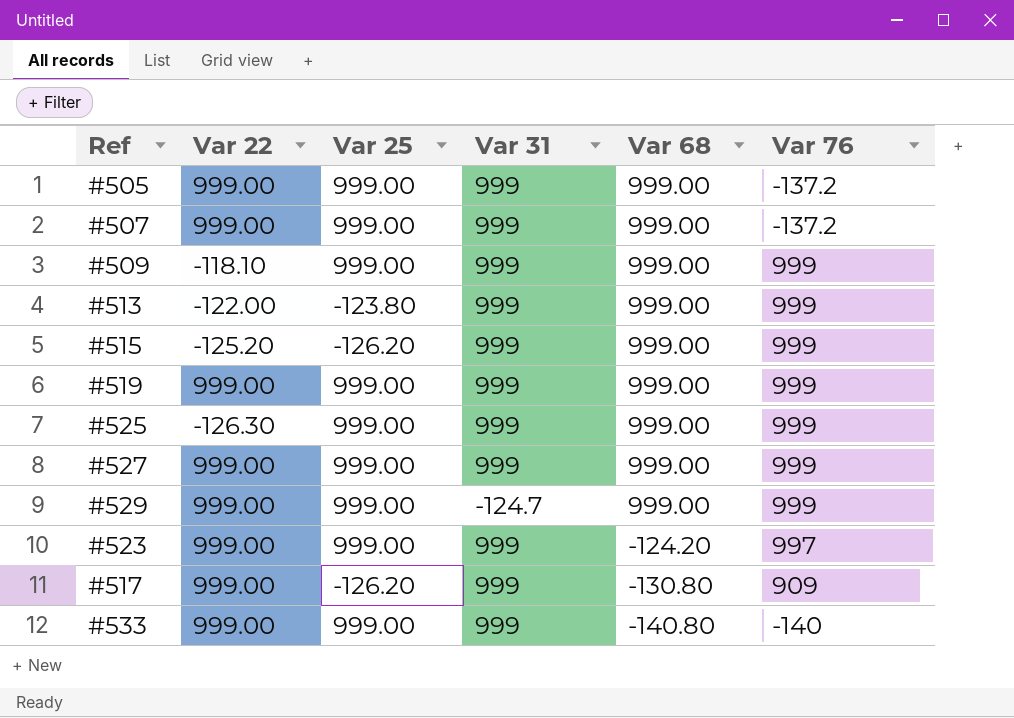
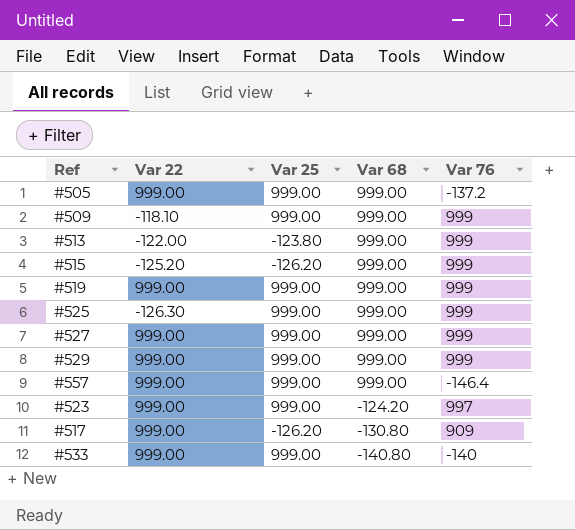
column Var 31 | position: 4 -> none
row #507: 999.00 | 999.00 | 999 | 999.00 | -137.2 -> none
row #557: none -> 999.00 | 999.00 | 999.00 | -146.4

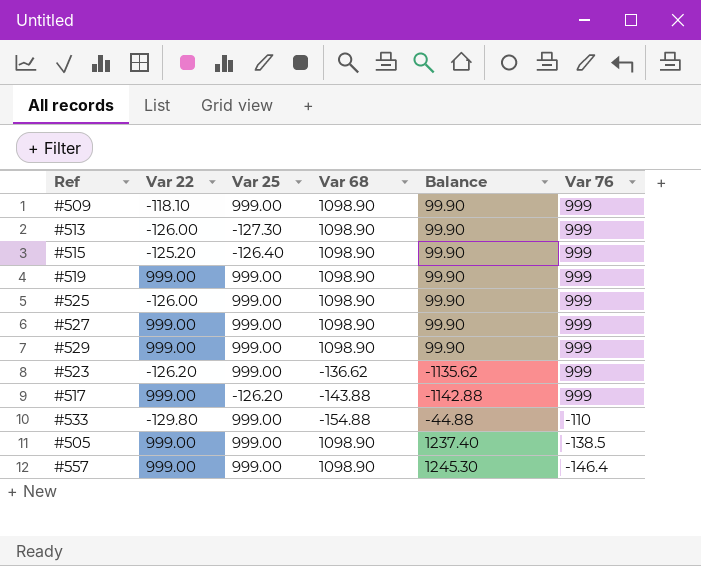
row order: Var 68 descending -> Var 76 descending
column Balance | formula: none -> [Var 68] - [Var 76]
#509 | Var 68: 999.00 -> 1098.90
#513 | Var 22: -122.00 -> -126.00
#513 | Var 25: -123.80 -> -127.30
#513 | Var 68: 999.00 -> 1098.90
#515 | Var 25: -126.20 -> -126.40
#515 | Var 68: 999.00 -> 1098.90
#519 | Var 68: 999.00 -> 1098.90
#525 | Var 22: -126.30 -> -126.00
#525 | Var 68: 999.00 -> 1098.90
#527 | Var 68: 999.00 -> 1098.90
#529 | Var 68: 999.00 -> 1098.90
#523 | Var 22: 999.00 -> -126.20
#523 | Var 68: -124.20 -> -136.62
#523 | Var 76: 997 -> 999
#517 | Var 68: -130.80 -> -143.88
#517 | Var 76: 909 -> 999
#533 | Var 22: 999.00 -> -129.80
#533 | Var 68: -140.80 -> -154.88
#533 | Var 76: -140 -> -110
#505 | Var 68: 999.00 -> 1098.90
#505 | Var 76: -137.2 -> -138.5
#557 | Var 68: 999.00 -> 1098.90

